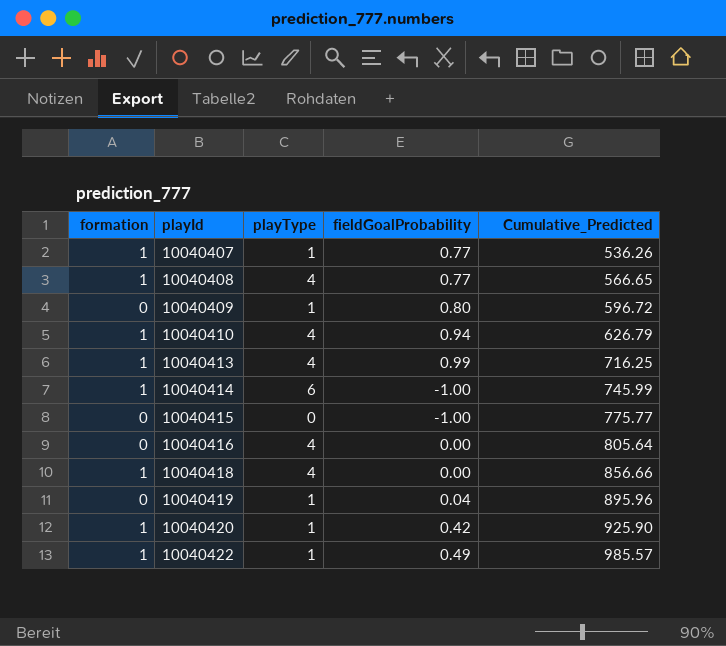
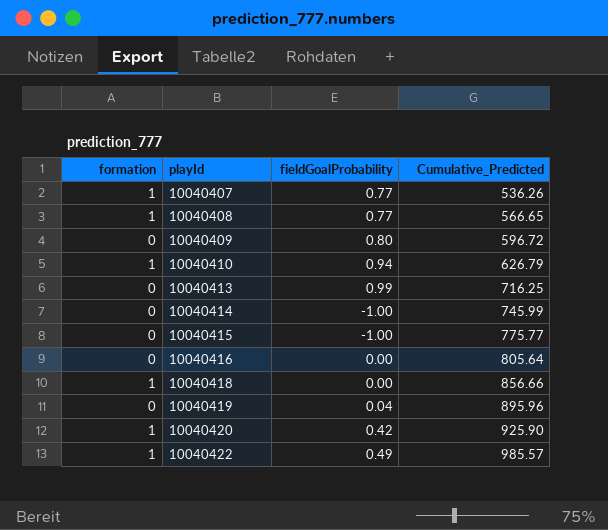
column playType | position: 3 -> none
10040413 | formation: 1 -> 0
10040414 | formation: 1 -> 0

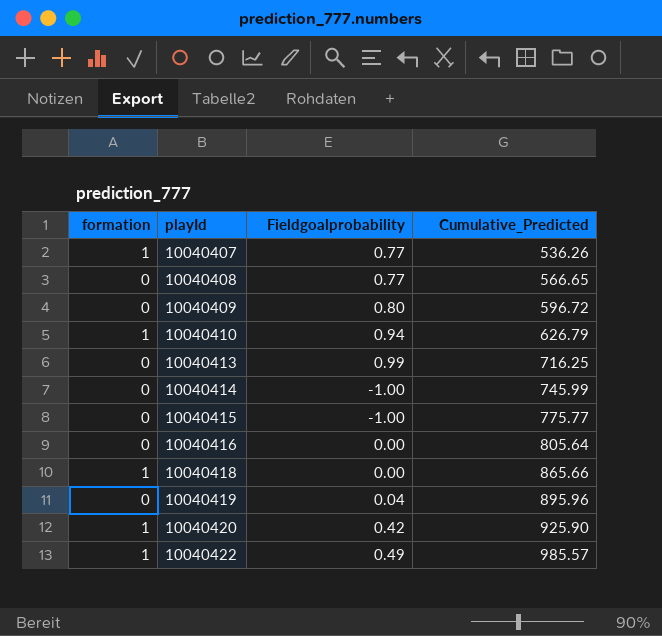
column name: fieldGoalProbability -> Fieldgoalprobability
10040408 | formation: 1 -> 0
10040418 | Cumulative_Predicted: 856.66 -> 865.66

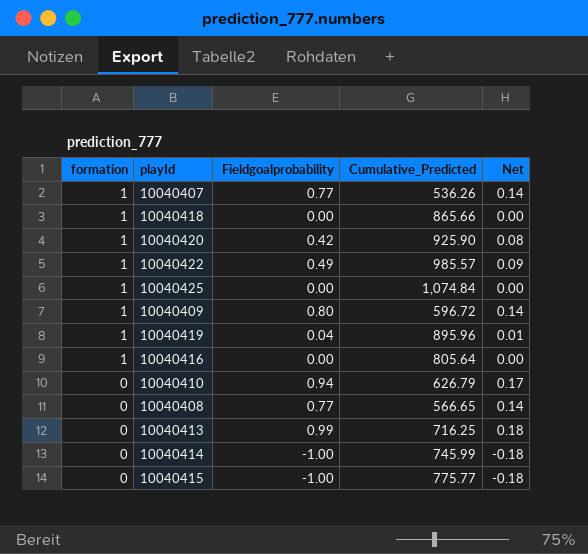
row order: playId ascending -> formation descending
column Net | formula: none -> [Fieldgoalprobability] * 0.18
row 10040425: none -> 1 | 0.00 | 1,074.84 | 0.00
10040409 | formation: 0 -> 1
10040419 | formation: 0 -> 1
10040416 | formation: 0 -> 1
10040410 | formation: 1 -> 0

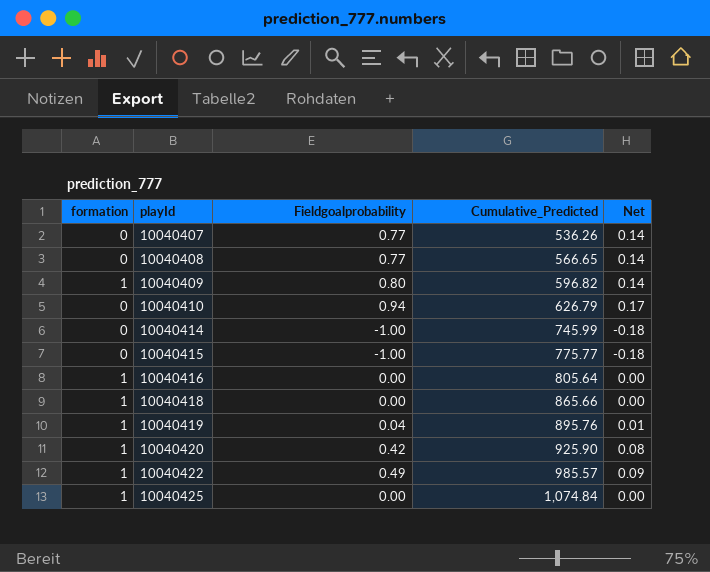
row order: formation descending -> playId ascending
row 10040413: 0 | 0.99 | 716.25 | 0.18 -> none
10040407 | formation: 1 -> 0
10040409 | Cumulative_Predicted: 596.72 -> 596.82
10040419 | Cumulative_Predicted: 895.96 -> 895.76

